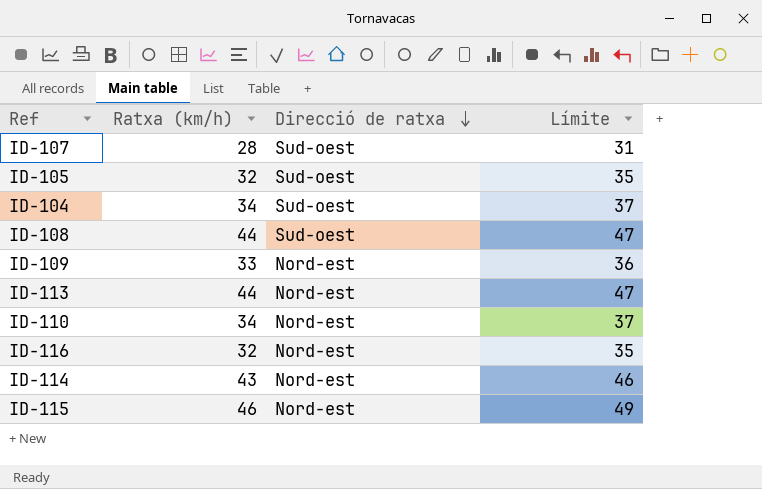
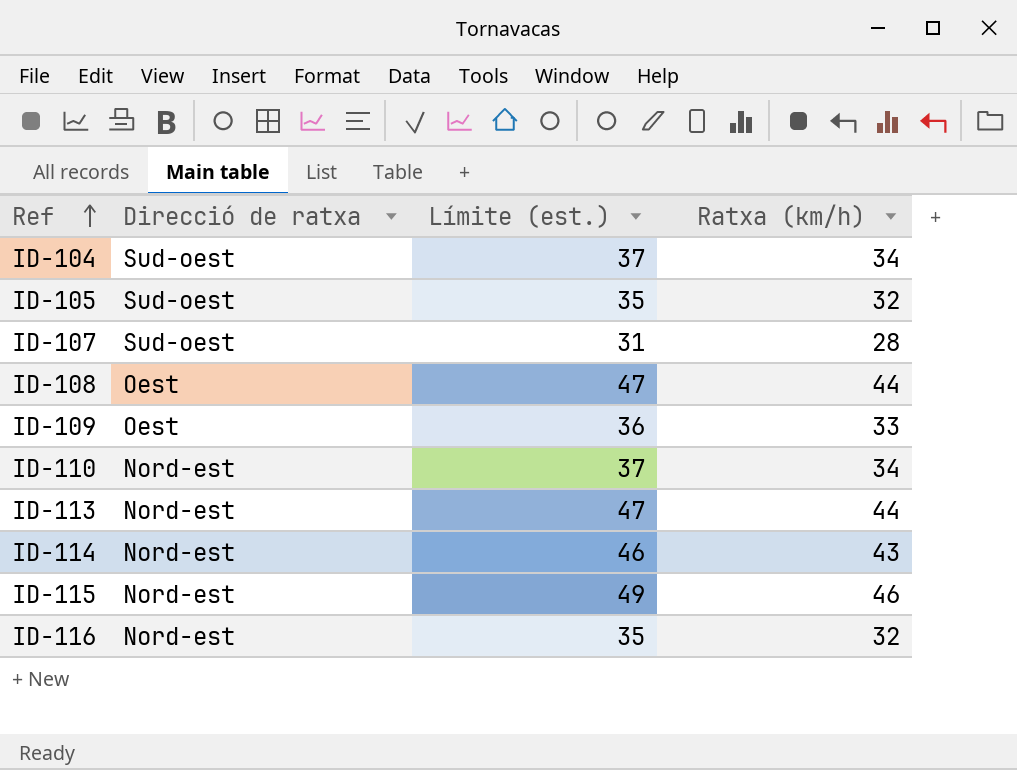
row order: Direcció de ratxa descending -> Ref ascending
column name: Límite -> Límite (est.)
column Ratxa (km/h) | position: 2 -> 4
ID-108 | Direcció de ratxa: Sud-oest -> Oest
ID-109 | Direcció de ratxa: Nord-est -> Oest

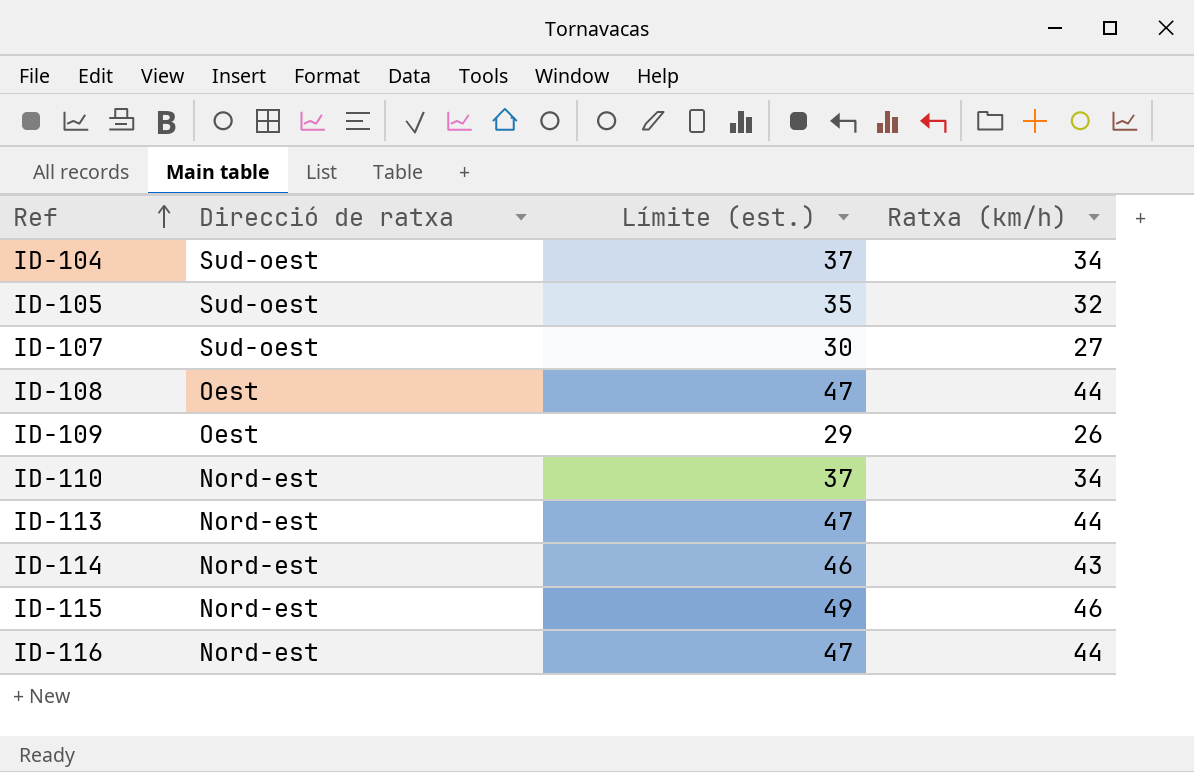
ID-107 | Límite (est.): 31 -> 30
ID-107 | Ratxa (km/h): 28 -> 27
ID-109 | Límite (est.): 36 -> 29
ID-109 | Ratxa (km/h): 33 -> 26
ID-116 | Límite (est.): 35 -> 47
ID-116 | Ratxa (km/h): 32 -> 44

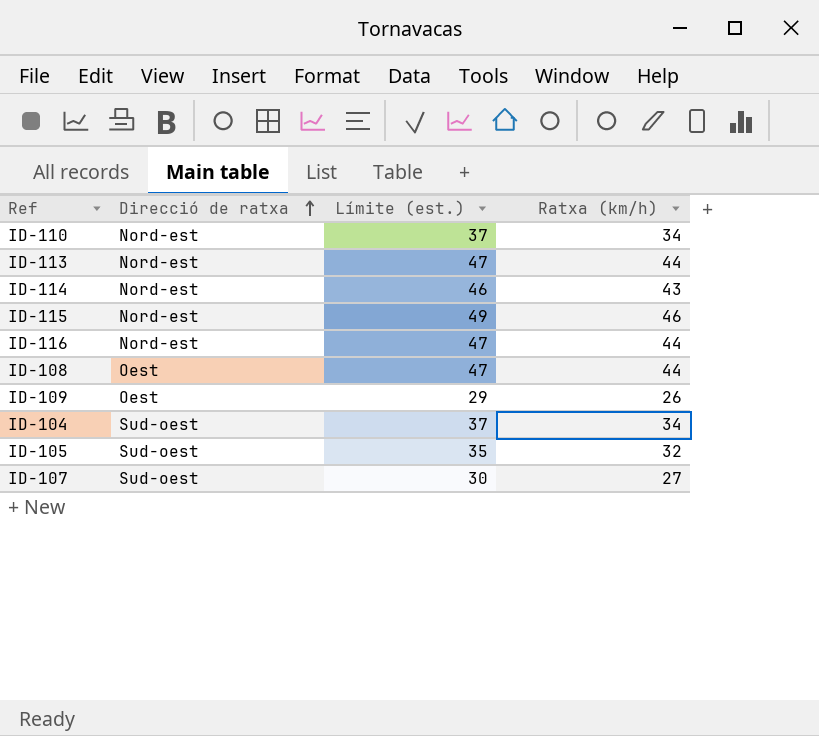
row order: Ref ascending -> Direcció de ratxa ascending

